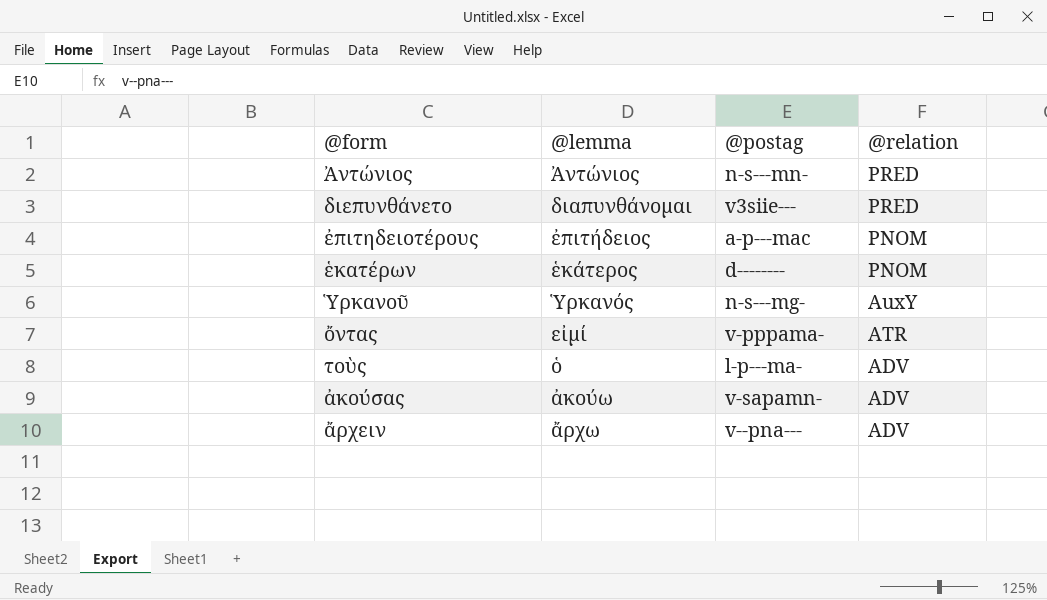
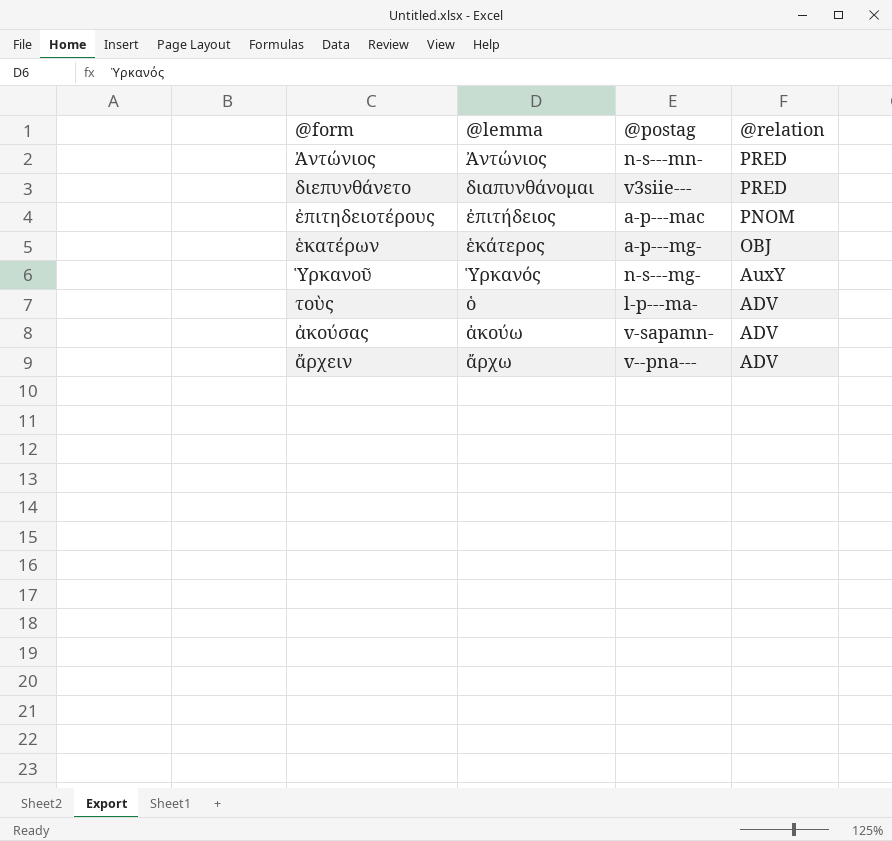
row ὄντας: εἰμί | v-pppama- | ATR -> none
ἑκατέρων | @postag: d-------- -> a-p---mg-
ἑκατέρων | @relation: PNOM -> OBJ

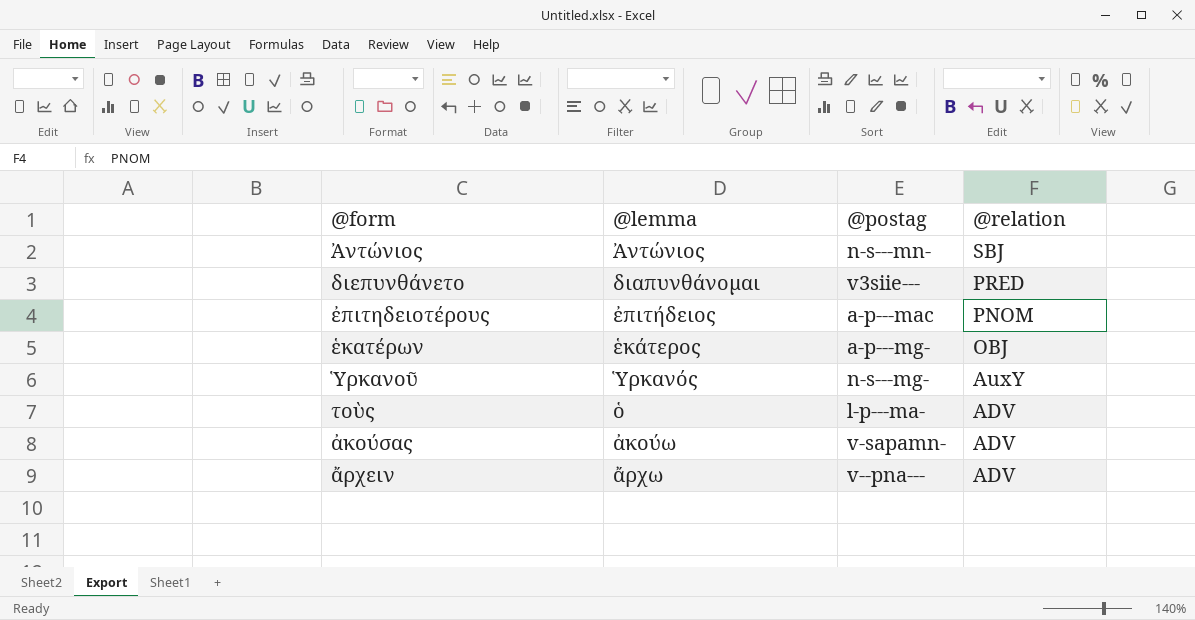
Ἀντώνιος | @relation: PRED -> SBJ

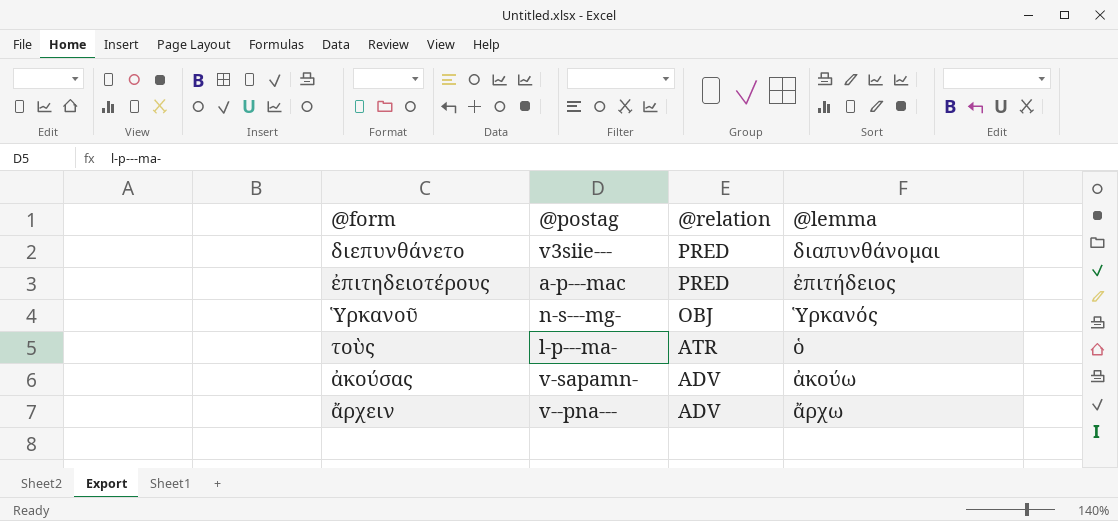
column @lemma | position: 2 -> 4
row Ἀντώνιος: Ἀντώνιος | n-s---mn- | SBJ -> none
row ἑκατέρων: ἑκάτερος | a-p---mg- | OBJ -> none
ἐπιτηδειοτέρους | @relation: PNOM -> PRED
Ὑρκανοῦ | @relation: AuxY -> OBJ
τοὺς | @relation: ADV -> ATR

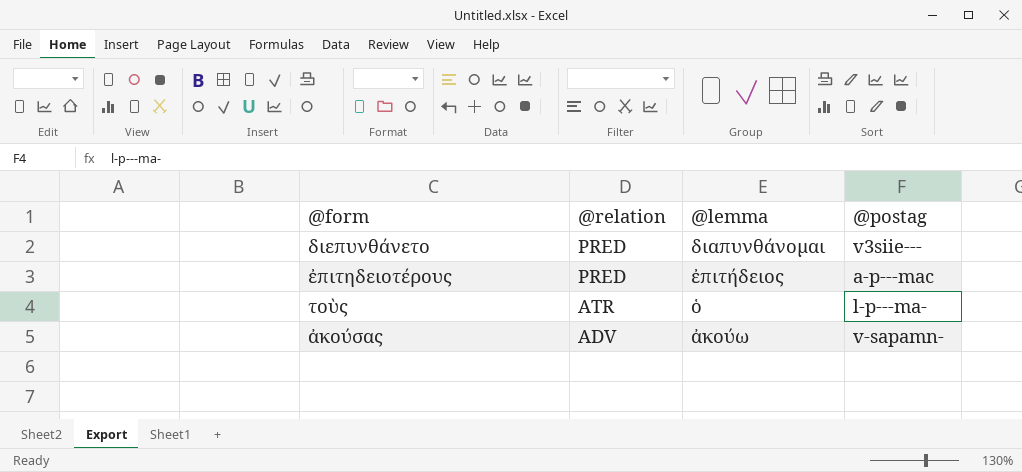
column @postag | position: 2 -> 4
row Ὑρκανοῦ: n-s---mg- | OBJ | Ὑρκανός -> none
row ἄρχειν: v--pna--- | ADV | ἄρχω -> none

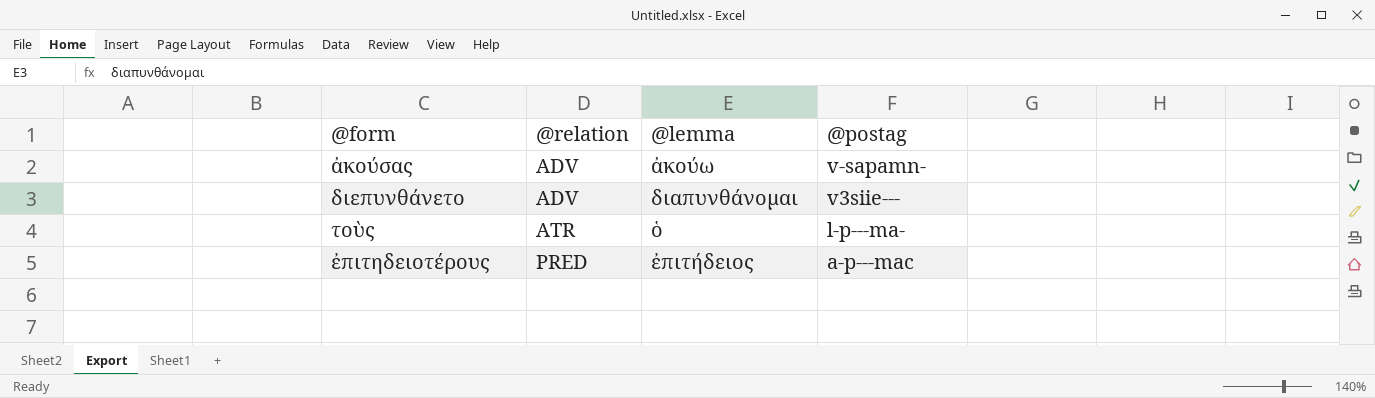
row order: @relation descending -> @relation ascending
διεπυνθάνετο | @relation: PRED -> ADV

